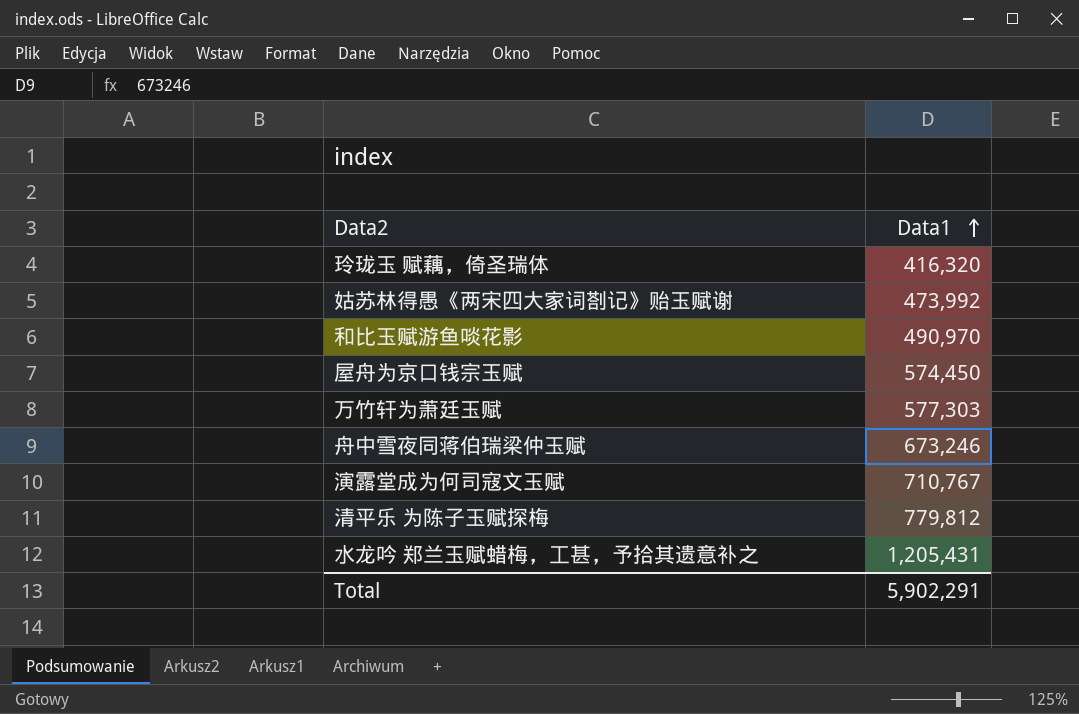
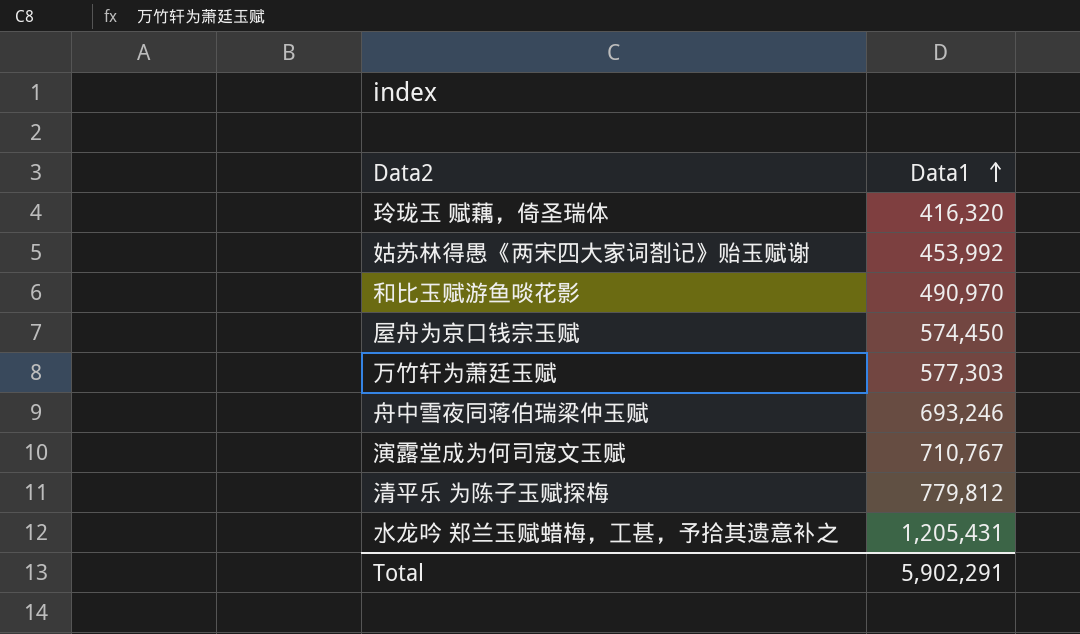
姑苏林得愚《两宋四大家词剳记》贻玉赋谢 | Data1: 473,992 -> 453,992
舟中雪夜同蒋伯瑞梁仲玉赋 | Data1: 673,246 -> 693,246

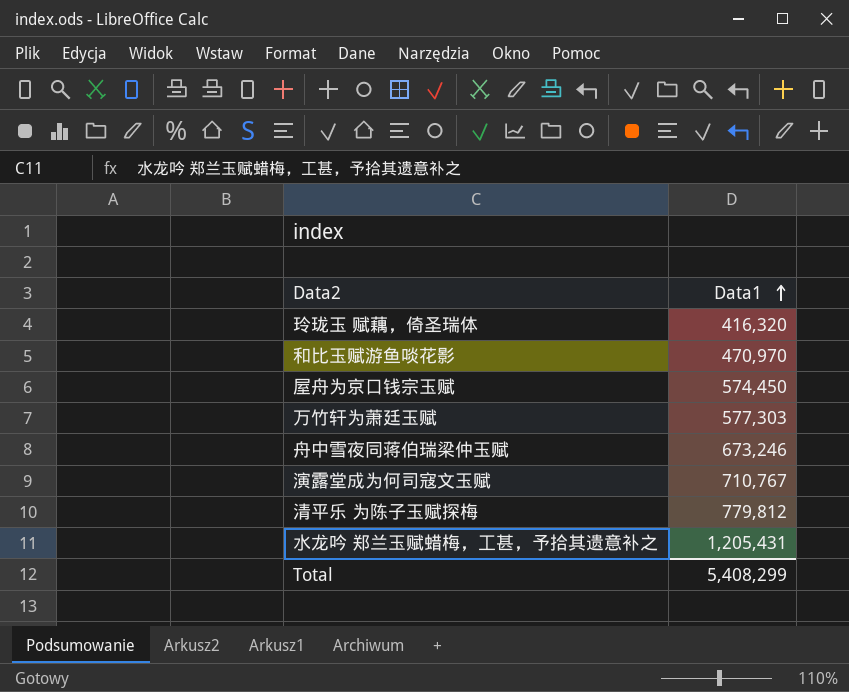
row 姑苏林得愚《两宋四大家词剳记》贻玉赋谢: 453,992 -> none
和比玉赋游鱼啖花影 | Data1: 490,970 -> 470,970
舟中雪夜同蒋伯瑞梁仲玉赋 | Data1: 693,246 -> 673,246
Total | Data1: 5,902,291 -> 5,408,299

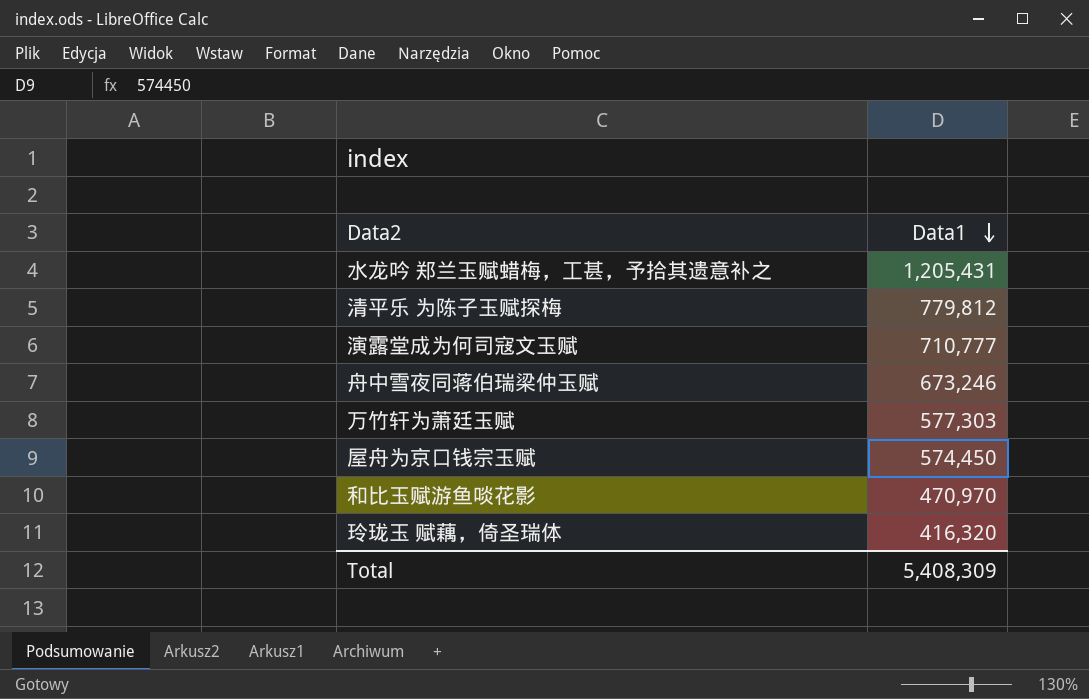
row order: Data1 ascending -> Data1 descending
演露堂成为何司寇文玉赋 | Data1: 710,767 -> 710,777
Total | Data1: 5,408,299 -> 5,408,309

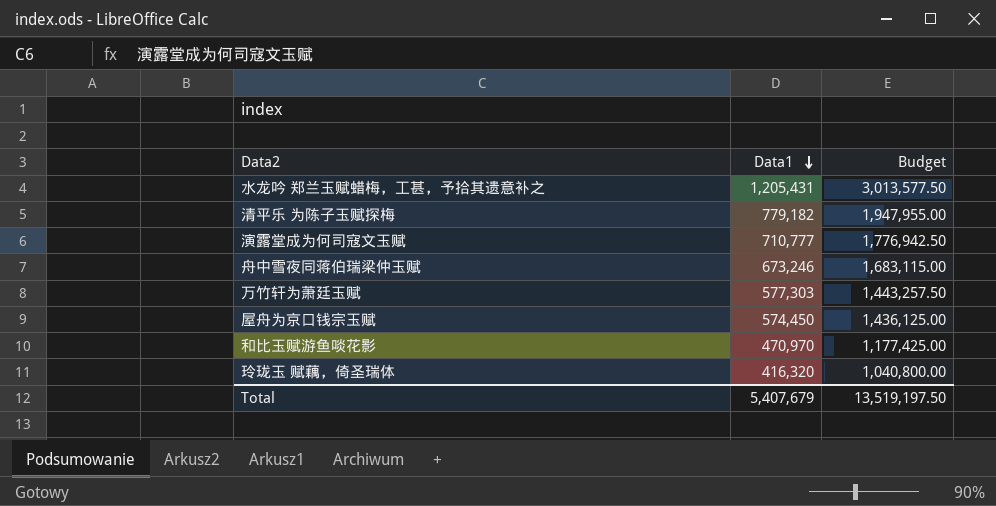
column Budget | formula: none -> [Data1] * 2.5
清平乐 为陈子玉赋探梅 | Data1: 779,812 -> 779,182
Total | Data1: 5,408,309 -> 5,407,679

